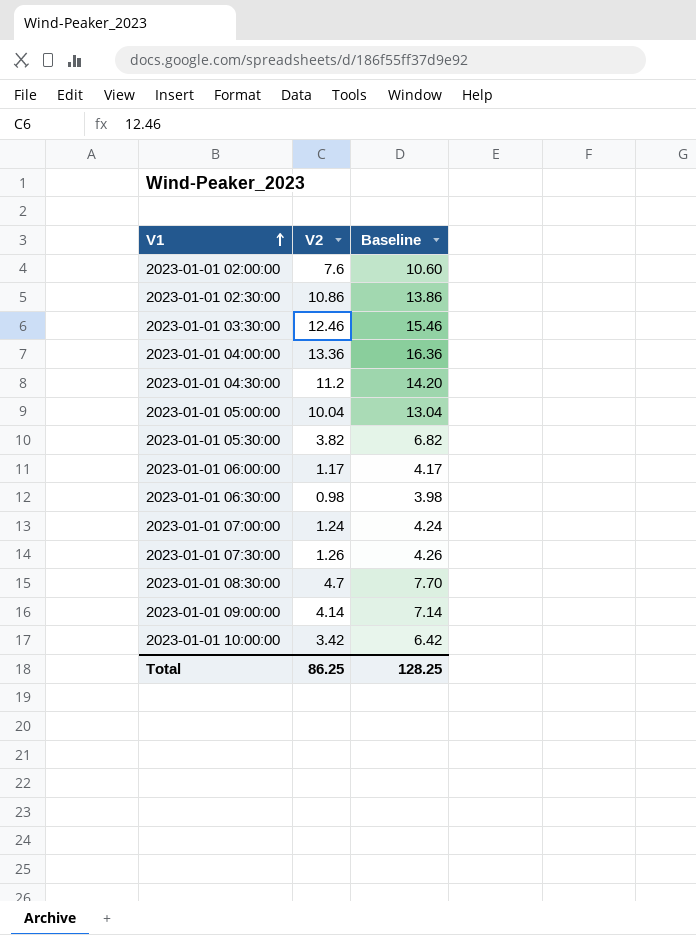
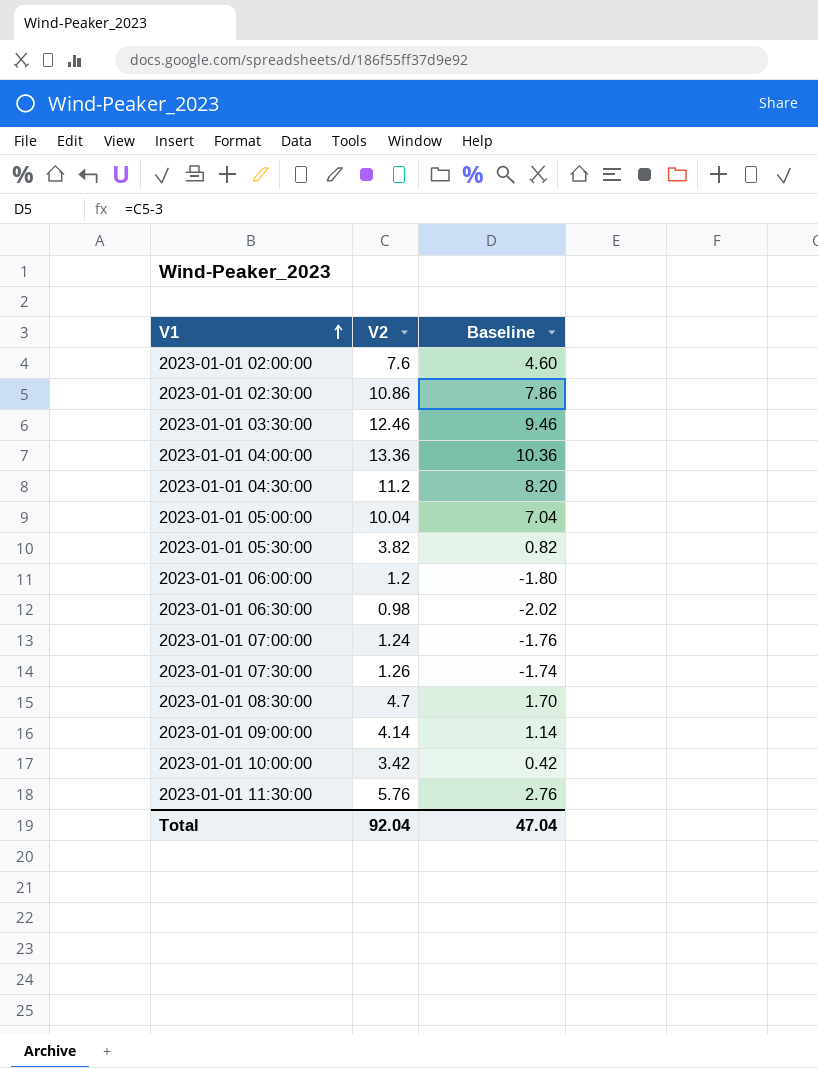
column Baseline | formula: [V2] + 3 -> [V2] - 3
2023-01-01 06:00:00 | V2: 1.17 -> 1.2
row 2023-01-01 11:30:00: none -> 5.76 | 2.76
Total | V2: 86.25 -> 92.04
Total | Baseline: 128.25 -> 47.04

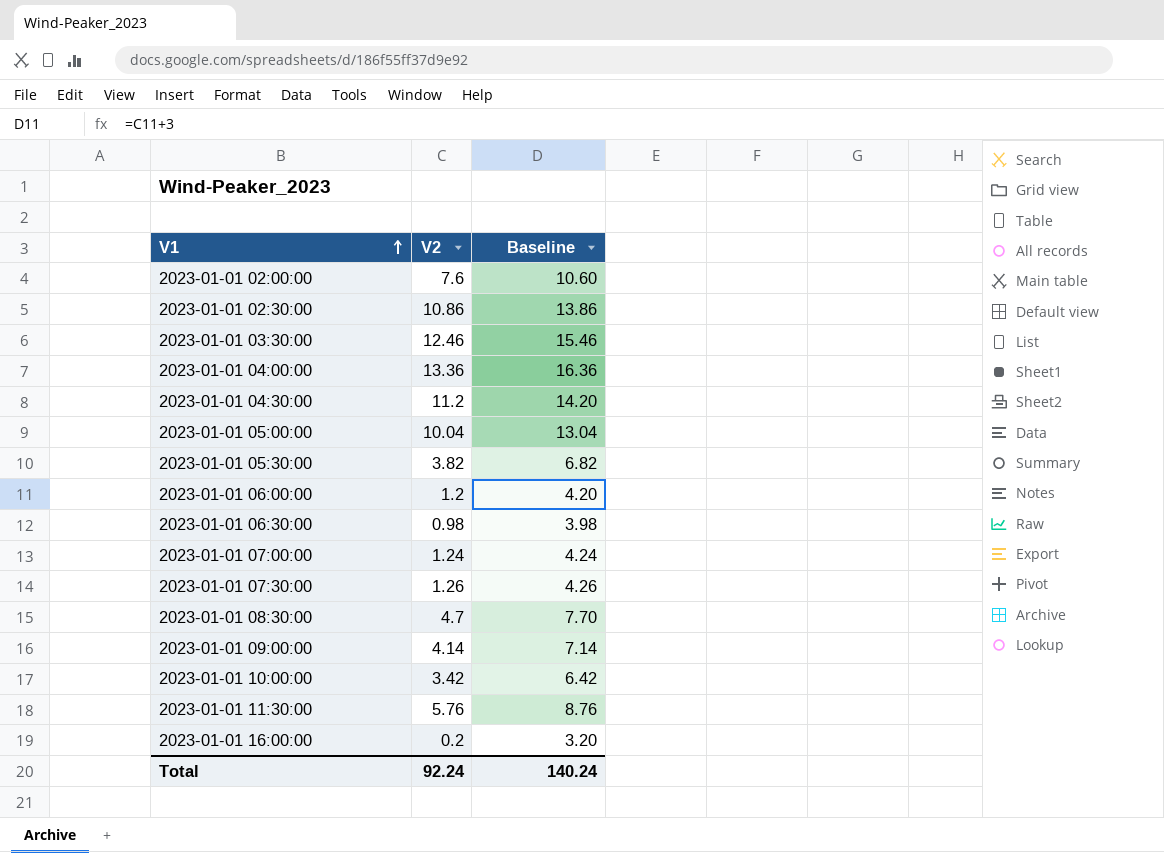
column Baseline | formula: [V2] - 3 -> [V2] + 3
row 2023-01-01 16:00:00: none -> 0.2 | 3.20
Total | V2: 92.04 -> 92.24
Total | Baseline: 47.04 -> 140.24

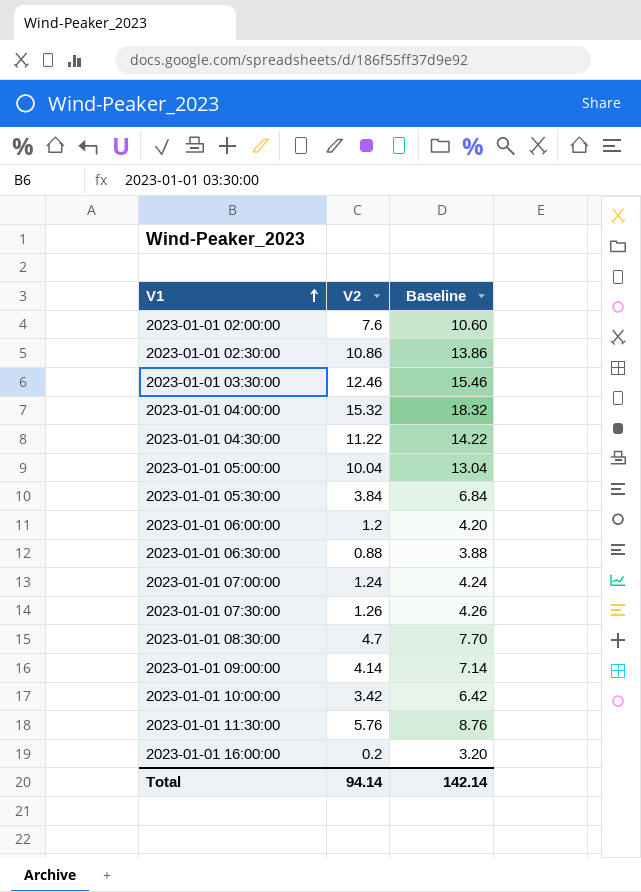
2023-01-01 04:00:00 | V2: 13.36 -> 15.32
2023-01-01 04:00:00 | Baseline: 16.36 -> 18.32
2023-01-01 04:30:00 | V2: 11.2 -> 11.22
2023-01-01 04:30:00 | Baseline: 14.20 -> 14.22
2023-01-01 05:30:00 | V2: 3.82 -> 3.84
2023-01-01 05:30:00 | Baseline: 6.82 -> 6.84
2023-01-01 06:30:00 | V2: 0.98 -> 0.88
2023-01-01 06:30:00 | Baseline: 3.98 -> 3.88
Total | V2: 92.24 -> 94.14
Total | Baseline: 140.24 -> 142.14

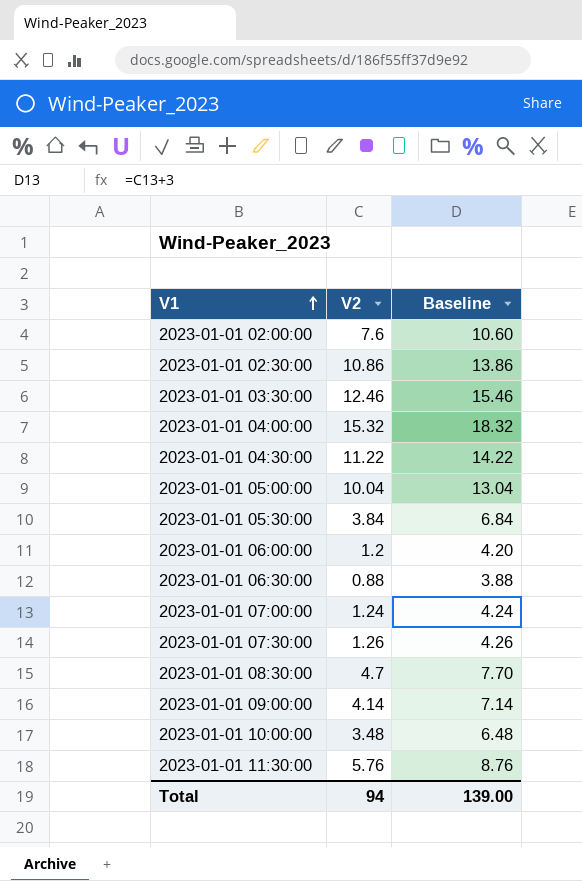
row 2023-01-01 16:00:00: 0.2 | 3.20 -> none
2023-01-01 10:00:00 | V2: 3.42 -> 3.48
2023-01-01 10:00:00 | Baseline: 6.42 -> 6.48
Total | V2: 94.14 -> 94
Total | Baseline: 142.14 -> 139.00

